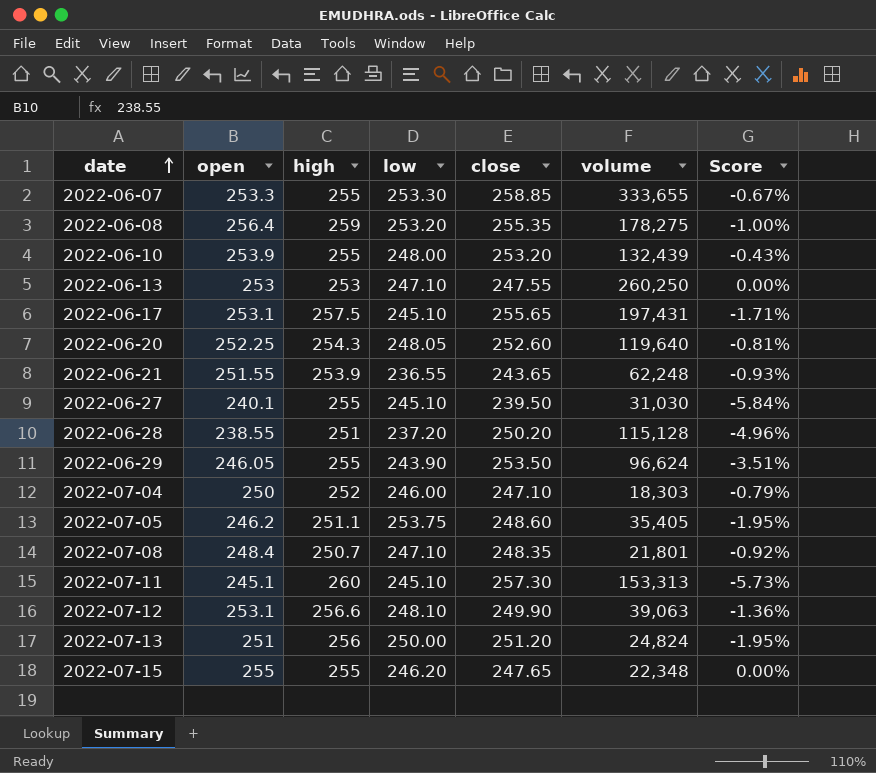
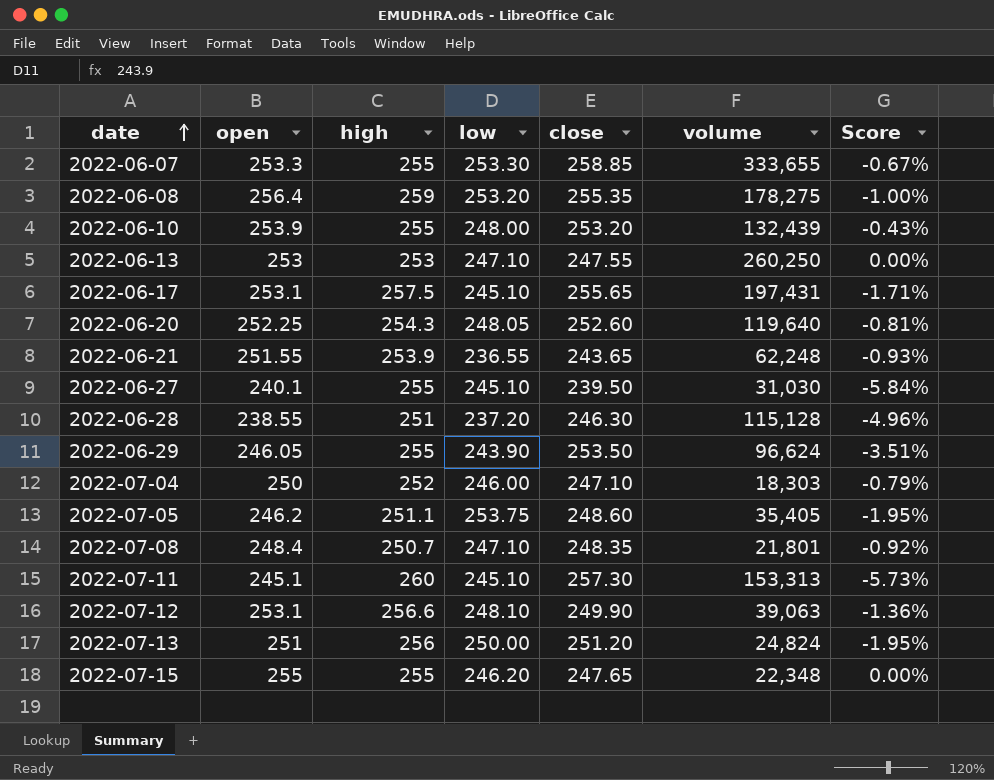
2022-06-28 | close: 250.20 -> 246.30

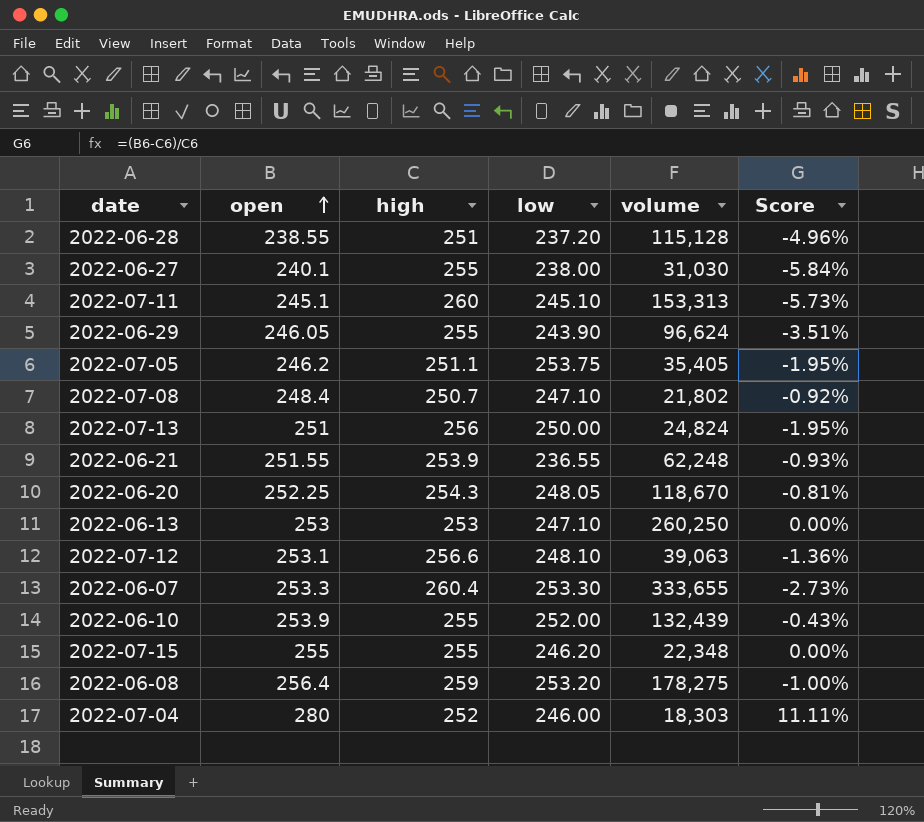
row order: date ascending -> open ascending
column close | position: 5 -> none
row 2022-06-17: 253.1 | 257.5 | 245.10 | 255.65 | 197,431 | -1.71% -> none
2022-06-27 | low: 245.10 -> 238.00
2022-07-08 | volume: 21,801 -> 21,802
2022-06-20 | volume: 119,640 -> 118,670
2022-06-07 | high: 255 -> 260.4
2022-06-07 | Score: -0.67% -> -2.73%
2022-06-10 | low: 248.00 -> 252.00
2022-07-04 | open: 250 -> 280
2022-07-04 | Score: -0.79% -> 11.11%

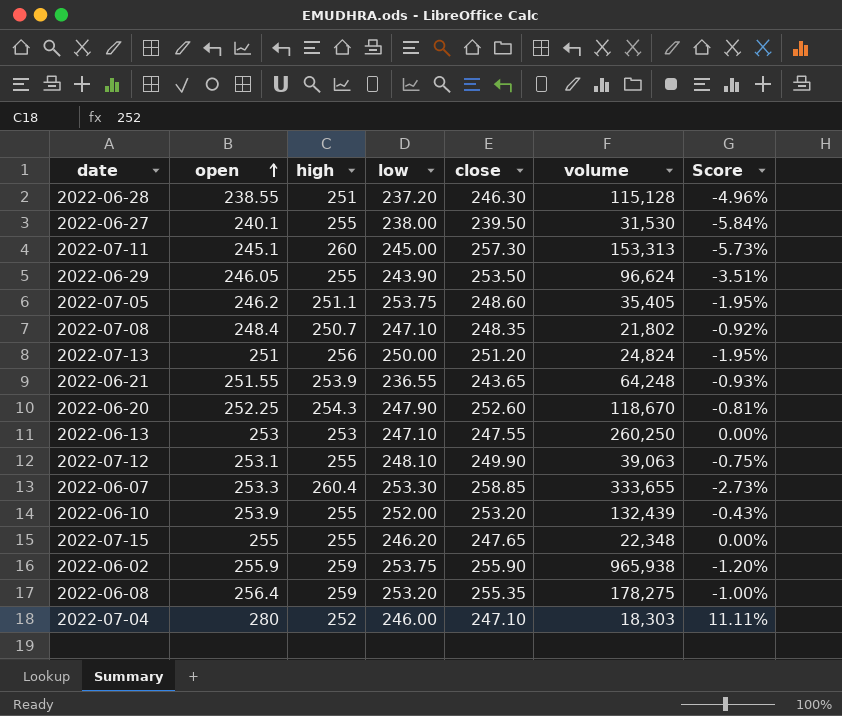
column close | position: none -> 5
2022-06-27 | volume: 31,030 -> 31,530
2022-07-11 | low: 245.10 -> 245.00
2022-06-21 | volume: 62,248 -> 64,248
2022-06-20 | low: 248.05 -> 247.90
2022-07-12 | high: 256.6 -> 255
2022-07-12 | Score: -1.36% -> -0.75%
row 2022-06-02: none -> 255.9 | 259 | 253.75 | 255.90 | 965,938 | -1.20%

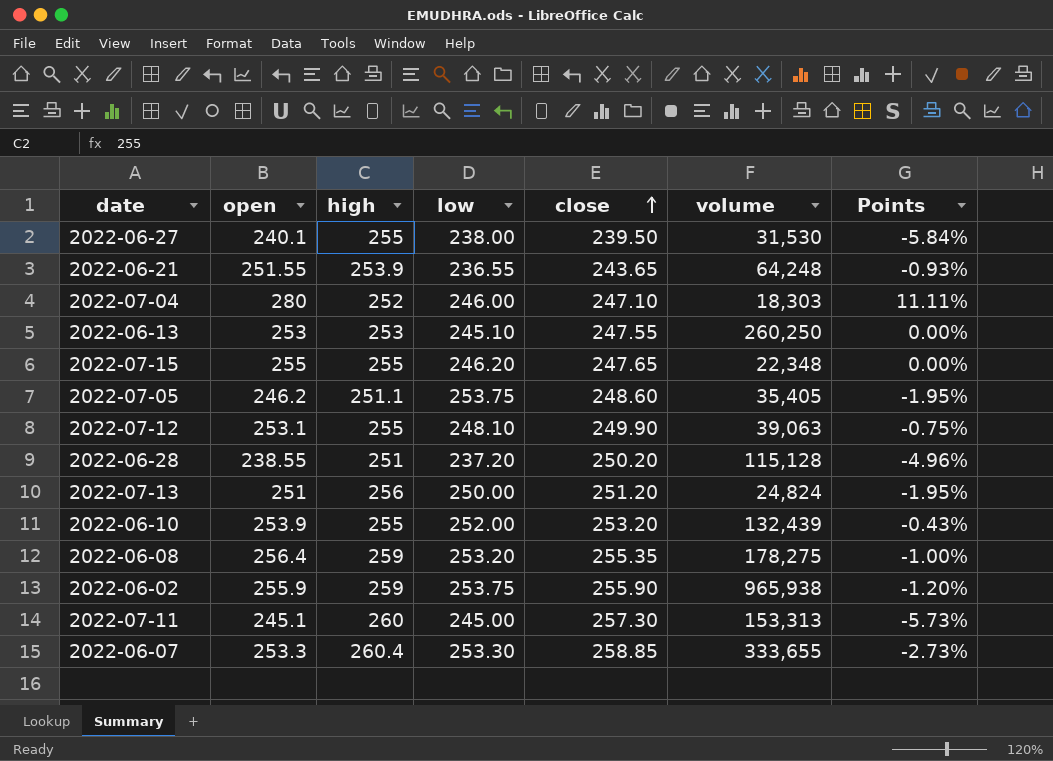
row order: open ascending -> close ascending
column name: Score -> Points
row 2022-06-29: 246.05 | 255 | 243.90 | 253.50 | 96,624 | -3.51% -> none
row 2022-07-08: 248.4 | 250.7 | 247.10 | 248.35 | 21,802 | -0.92% -> none
row 2022-06-20: 252.25 | 254.3 | 247.90 | 252.60 | 118,670 | -0.81% -> none
2022-06-13 | low: 247.10 -> 245.10
2022-06-28 | close: 246.30 -> 250.20

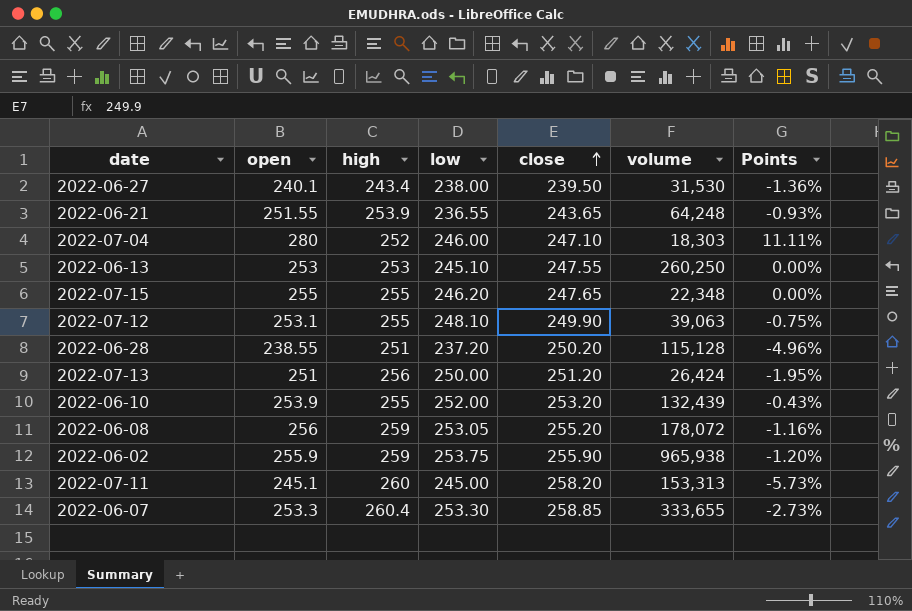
row 2022-07-05: 246.2 | 251.1 | 253.75 | 248.60 | 35,405 | -1.95% -> none
2022-06-27 | high: 255 -> 243.4
2022-06-27 | Points: -5.84% -> -1.36%
2022-07-13 | volume: 24,824 -> 26,424
2022-06-08 | open: 256.4 -> 256
2022-06-08 | low: 253.20 -> 253.05
2022-06-08 | close: 255.35 -> 255.20
2022-06-08 | volume: 178,275 -> 178,072
2022-06-08 | Points: -1.00% -> -1.16%
2022-07-11 | close: 257.30 -> 258.20

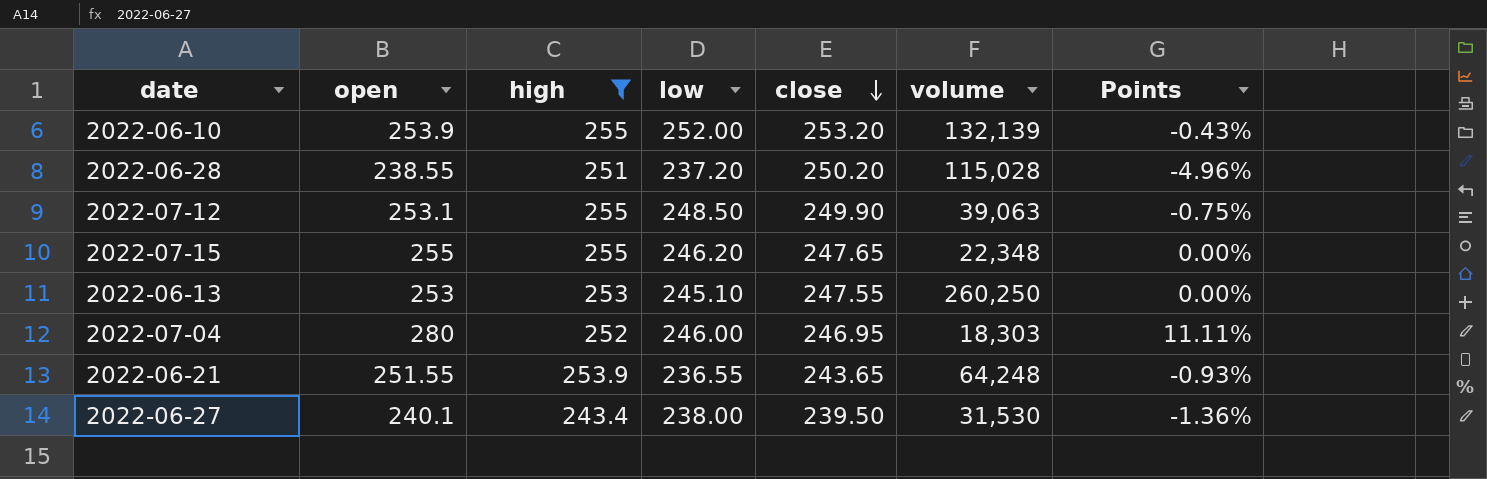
filter: none -> high <= 255
row order: close ascending -> close descending
2022-06-10 | volume: 132,439 -> 132,139
2022-06-28 | volume: 115,128 -> 115,028
2022-07-12 | low: 248.10 -> 248.50
2022-07-04 | close: 247.10 -> 246.95

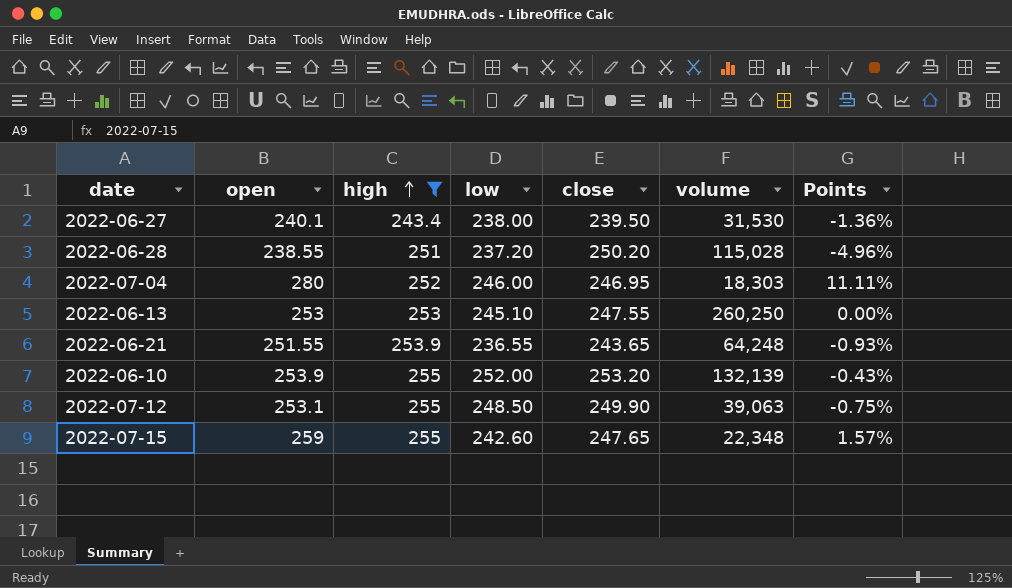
row order: close descending -> high ascending
2022-07-15 | open: 255 -> 259
2022-07-15 | low: 246.20 -> 242.60
2022-07-15 | Points: 0.00% -> 1.57%

